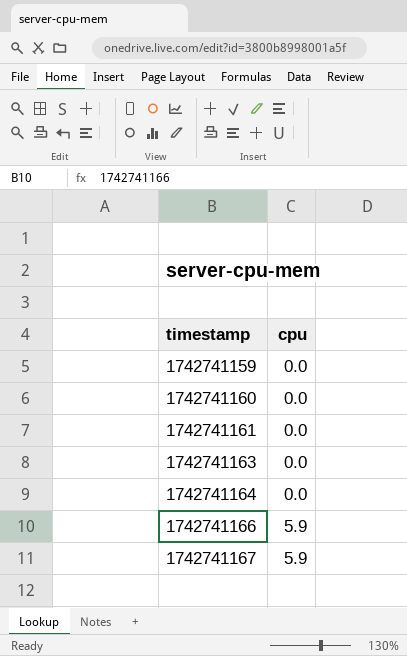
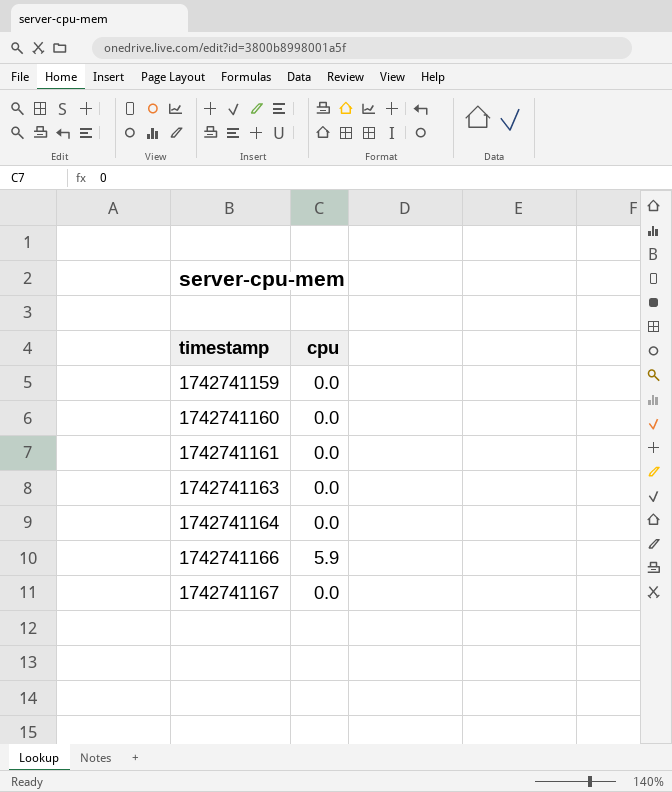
1742741167 | cpu: 5.9 -> 0.0

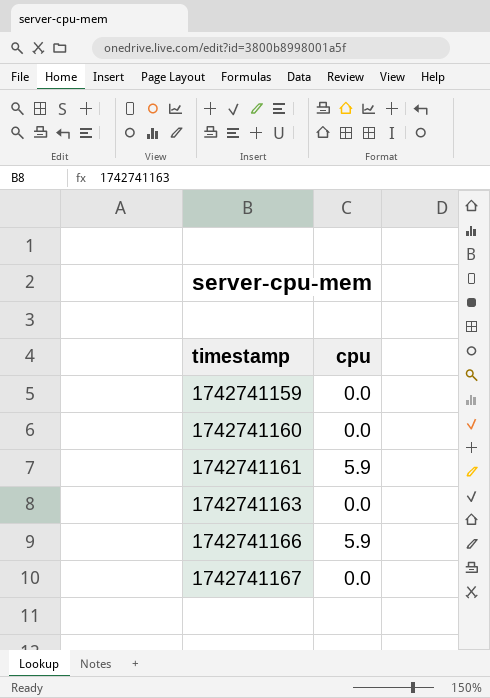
row 1742741164: 0.0 -> none
1742741161 | cpu: 0.0 -> 5.9

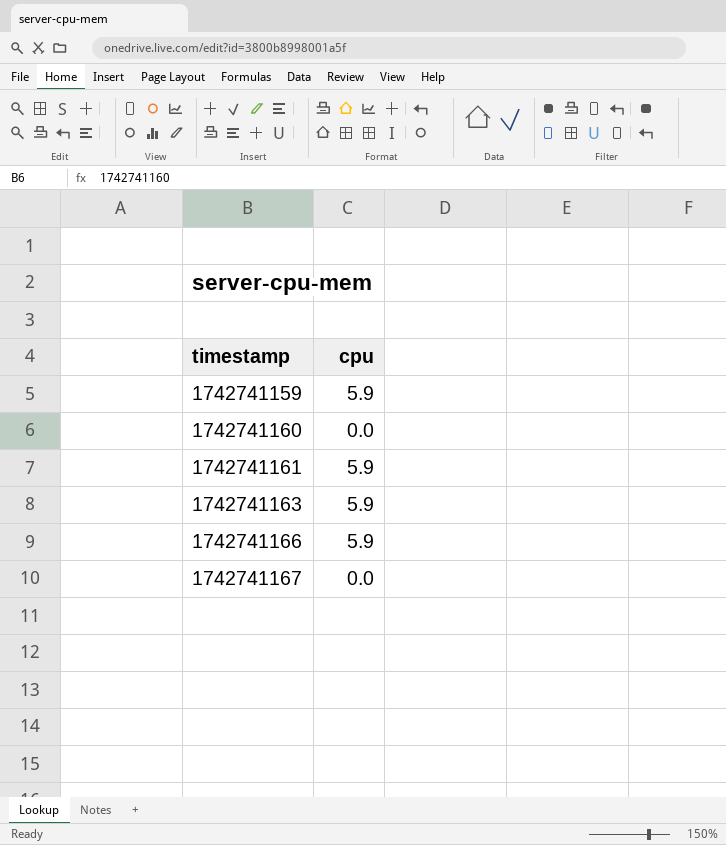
1742741159 | cpu: 0.0 -> 5.9
1742741163 | cpu: 0.0 -> 5.9

